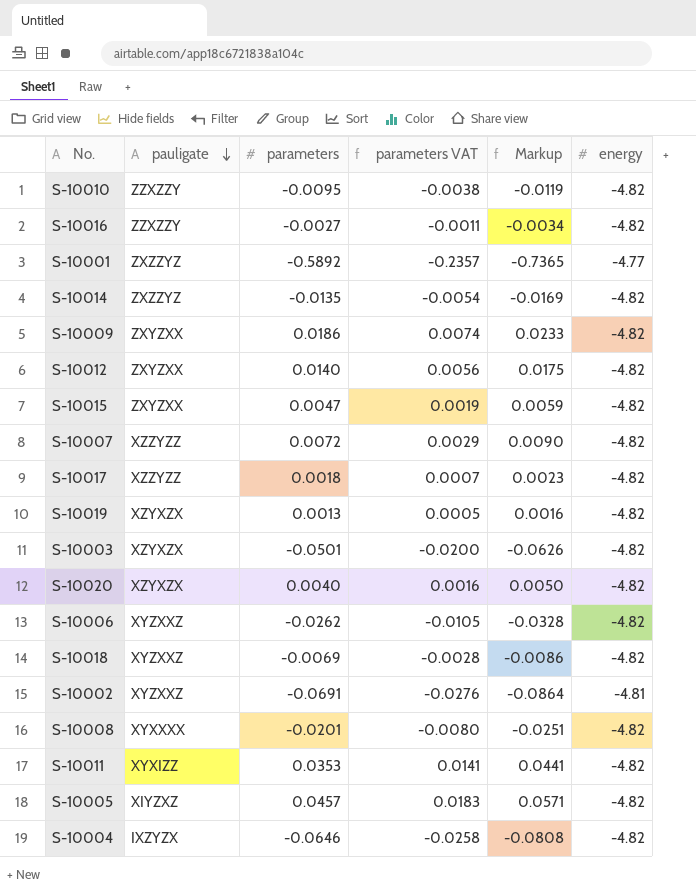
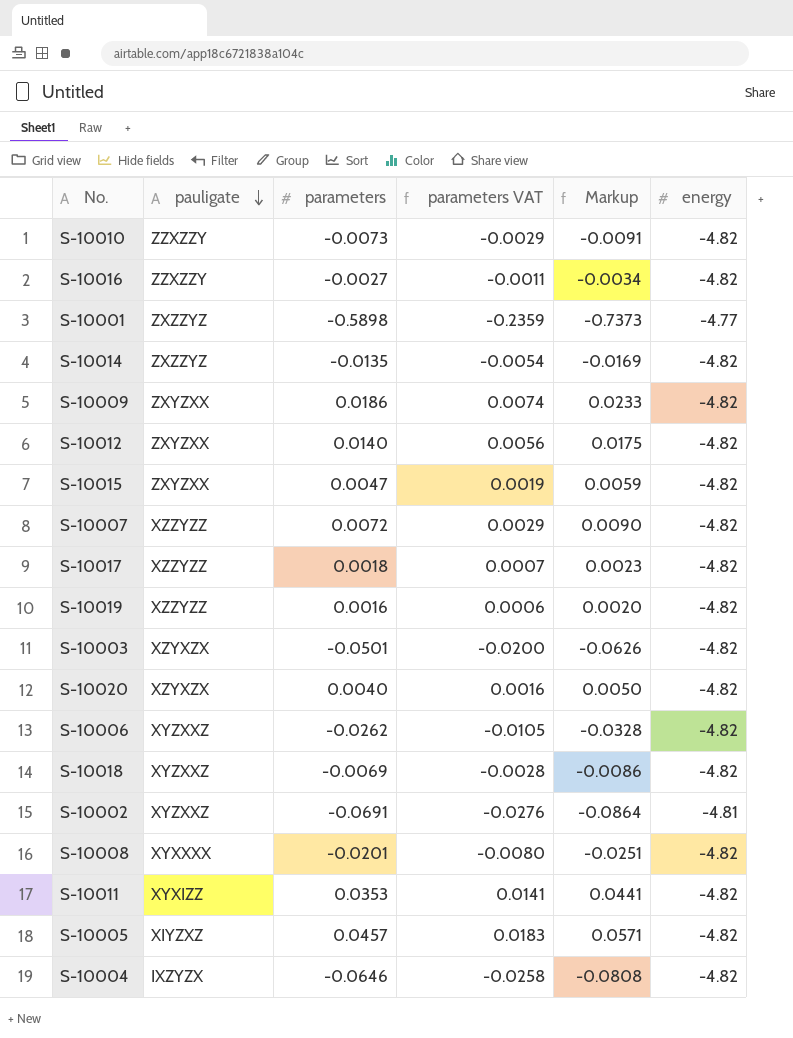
S-10010 | parameters: -0.0095 -> -0.0073
S-10010 | parameters VAT: -0.0038 -> -0.0029
S-10010 | Markup: -0.0119 -> -0.0091
S-10001 | parameters: -0.5892 -> -0.5898
S-10001 | parameters VAT: -0.2357 -> -0.2359
S-10001 | Markup: -0.7365 -> -0.7373
S-10019 | pauligate: XZYXZX -> XZZYZZ
S-10019 | parameters: 0.0013 -> 0.0016
S-10019 | parameters VAT: 0.0005 -> 0.0006
S-10019 | Markup: 0.0016 -> 0.0020

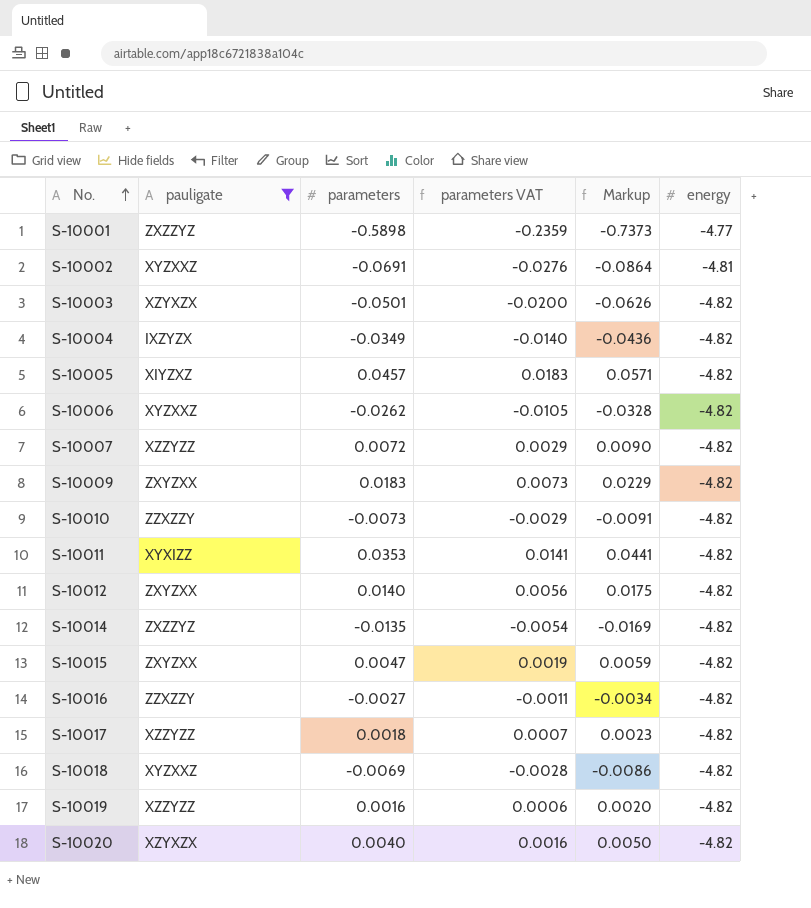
filter: none -> pauligate != XYXXXX
row order: pauligate descending -> No. ascending
S-10004 | parameters: -0.0646 -> -0.0349
S-10004 | parameters VAT: -0.0258 -> -0.0140
S-10004 | Markup: -0.0808 -> -0.0436
S-10009 | parameters: 0.0186 -> 0.0183
S-10009 | parameters VAT: 0.0074 -> 0.0073
S-10009 | Markup: 0.0233 -> 0.0229

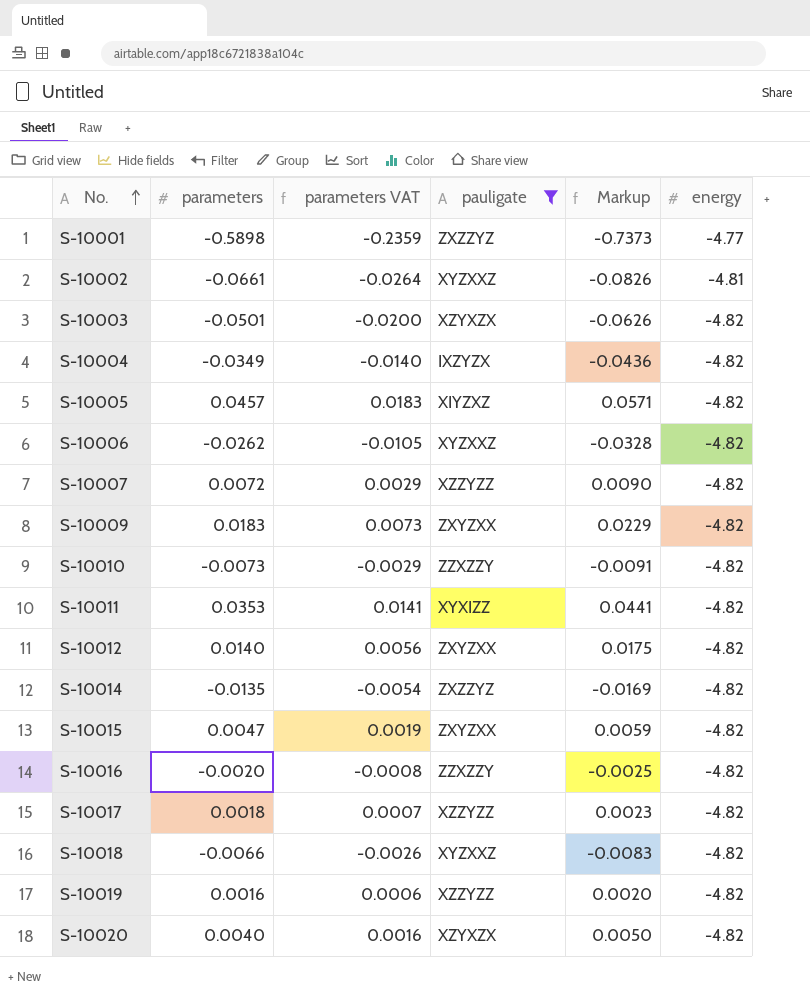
column pauligate | position: 2 -> 4
S-10002 | parameters: -0.0691 -> -0.0661
S-10002 | parameters VAT: -0.0276 -> -0.0264
S-10002 | Markup: -0.0864 -> -0.0826
S-10016 | parameters: -0.0027 -> -0.0020
S-10016 | parameters VAT: -0.0011 -> -0.0008
S-10016 | Markup: -0.0034 -> -0.0025
S-10018 | parameters: -0.0069 -> -0.0066
S-10018 | parameters VAT: -0.0028 -> -0.0026
S-10018 | Markup: -0.0086 -> -0.0083

